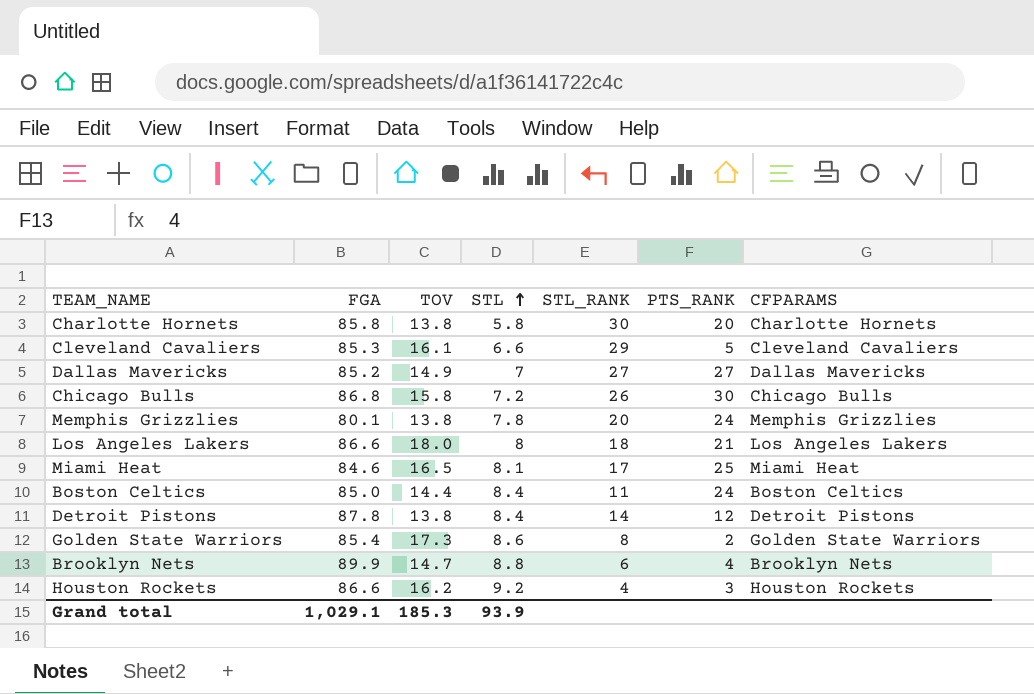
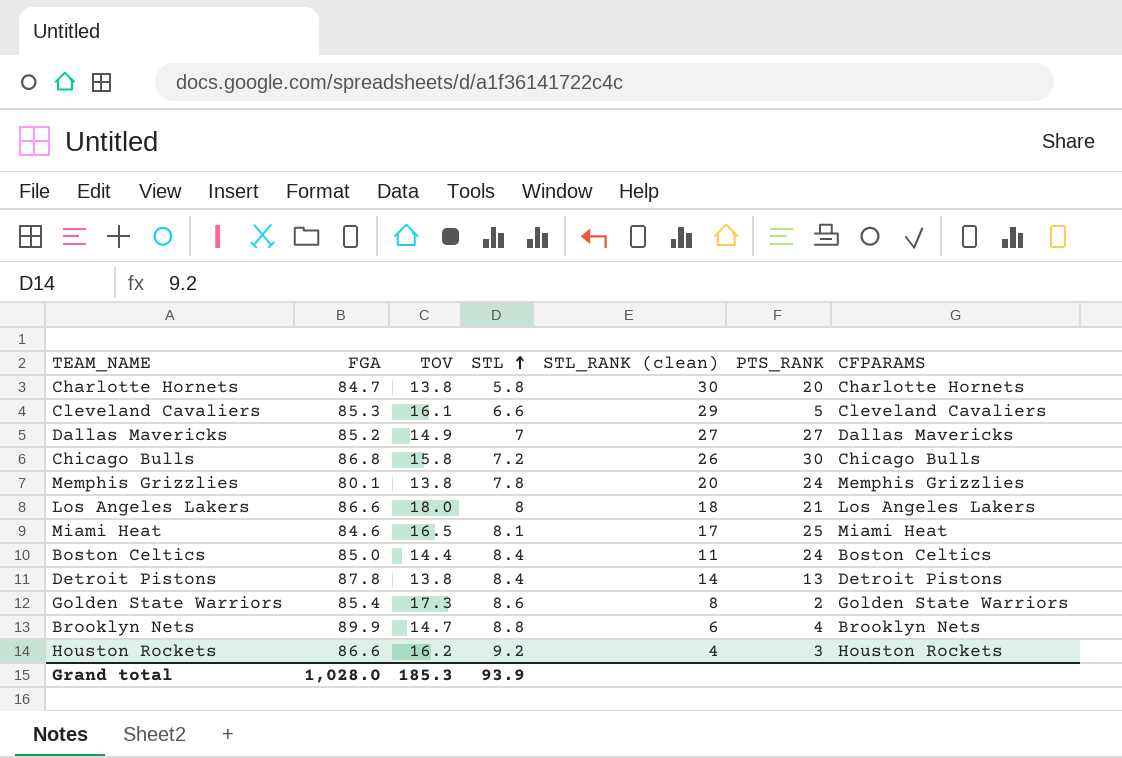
column name: STL_RANK -> STL_RANK (clean)
Charlotte Hornets | FGA: 85.8 -> 84.7
Detroit Pistons | PTS_RANK: 12 -> 13
Grand total | FGA: 1,029.1 -> 1,028.0

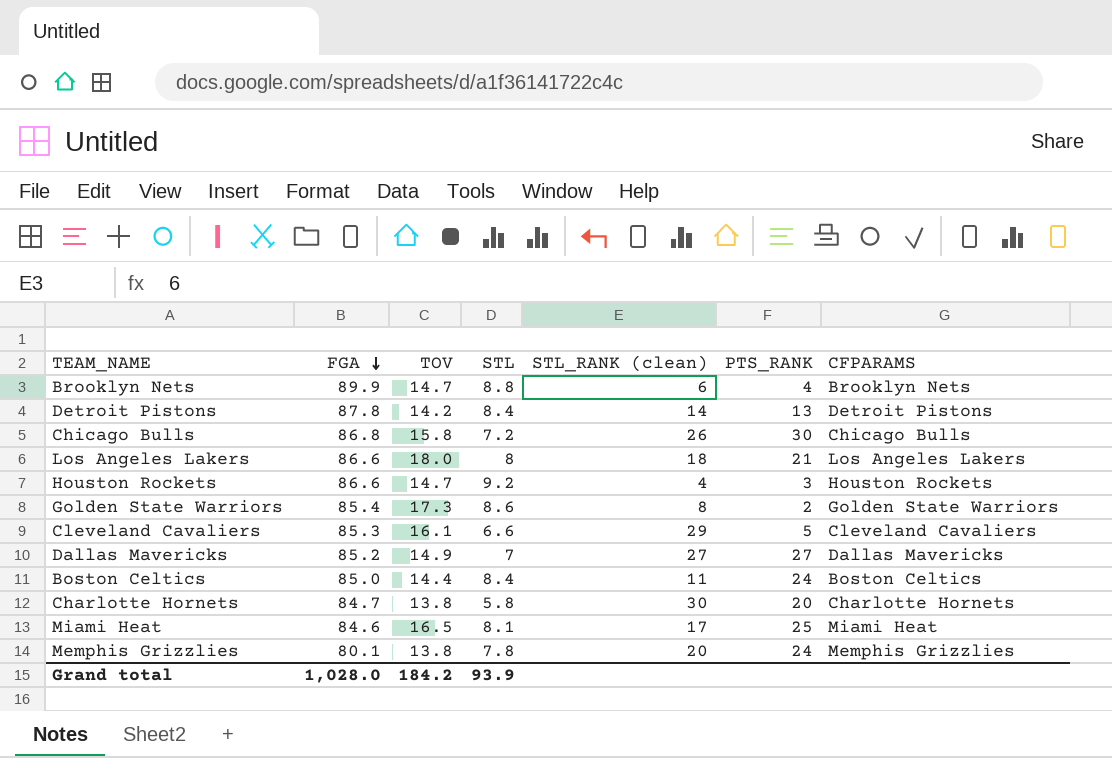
row order: STL ascending -> FGA descending
Detroit Pistons | TOV: 13.8 -> 14.2
Houston Rockets | TOV: 16.2 -> 14.7
Grand total | TOV: 185.3 -> 184.2

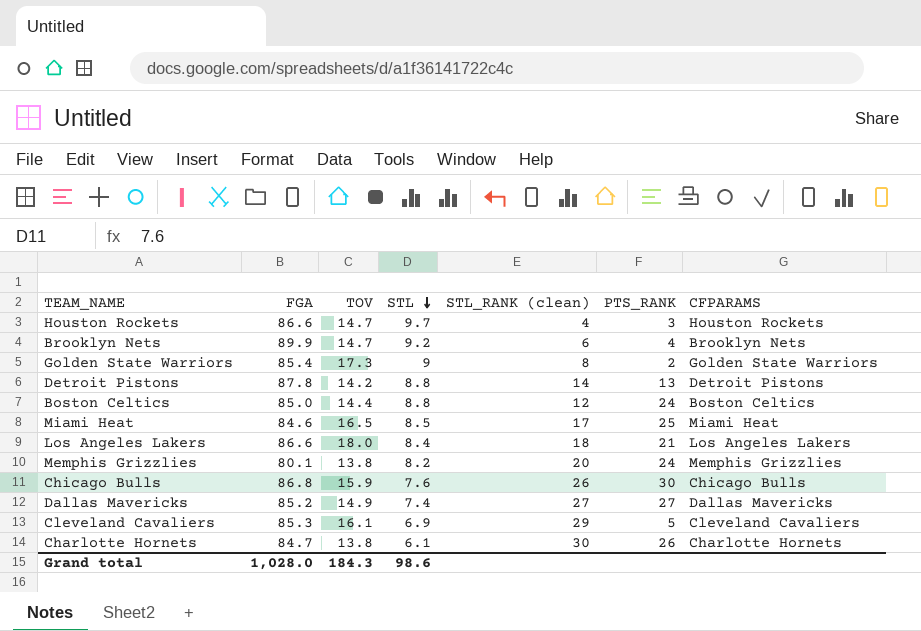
row order: FGA descending -> STL descending
Houston Rockets | STL: 9.2 -> 9.7
Brooklyn Nets | STL: 8.8 -> 9.2
Golden State Warriors | STL: 8.6 -> 9
Detroit Pistons | STL: 8.4 -> 8.8
Boston Celtics | STL: 8.4 -> 8.8
Boston Celtics | STL_RANK (clean): 11 -> 12
Miami Heat | STL: 8.1 -> 8.5
Los Angeles Lakers | STL: 8 -> 8.4
Memphis Grizzlies | STL: 7.8 -> 8.2
Chicago Bulls | TOV: 15.8 -> 15.9
Chicago Bulls | STL: 7.2 -> 7.6
Dallas Mavericks | STL: 7 -> 7.4
Cleveland Cavaliers | STL: 6.6 -> 6.9
Charlotte Hornets | STL: 5.8 -> 6.1
Charlotte Hornets | PTS_RANK: 20 -> 26
Grand total | TOV: 184.2 -> 184.3
Grand total | STL: 93.9 -> 98.6

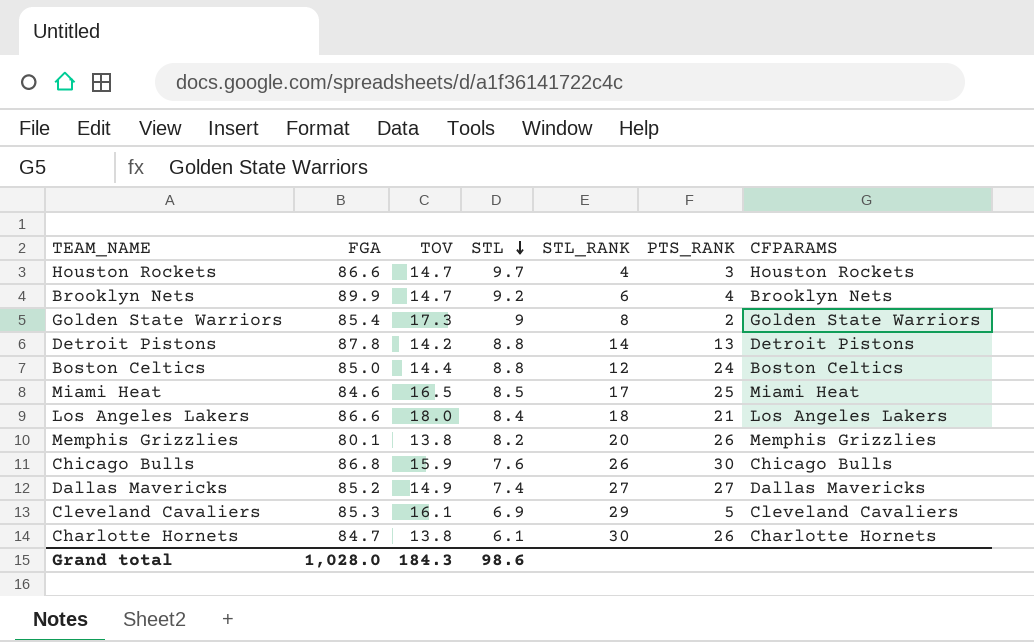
column name: STL_RANK (clean) -> STL_RANK
Memphis Grizzlies | PTS_RANK: 24 -> 26

